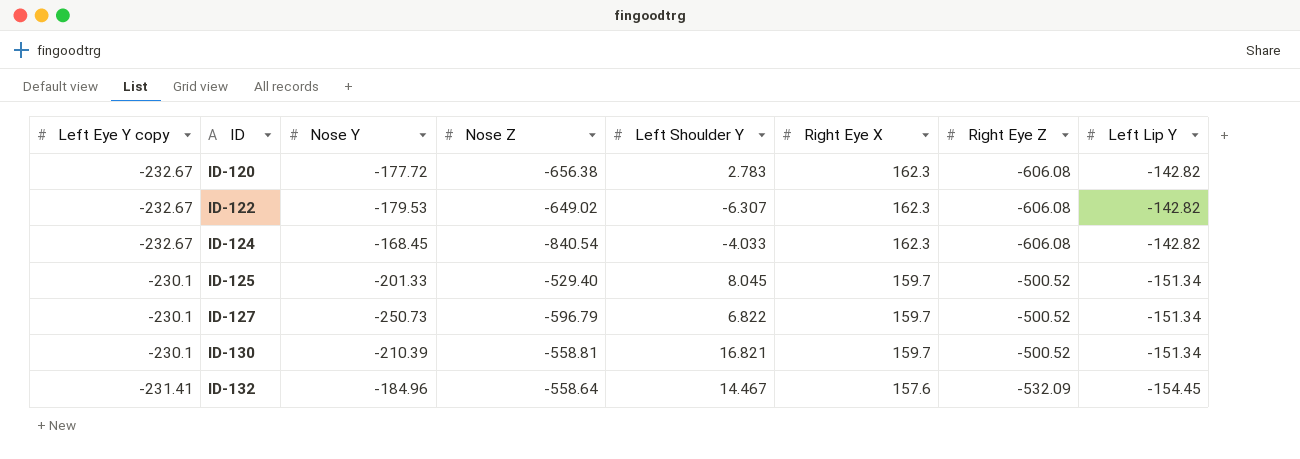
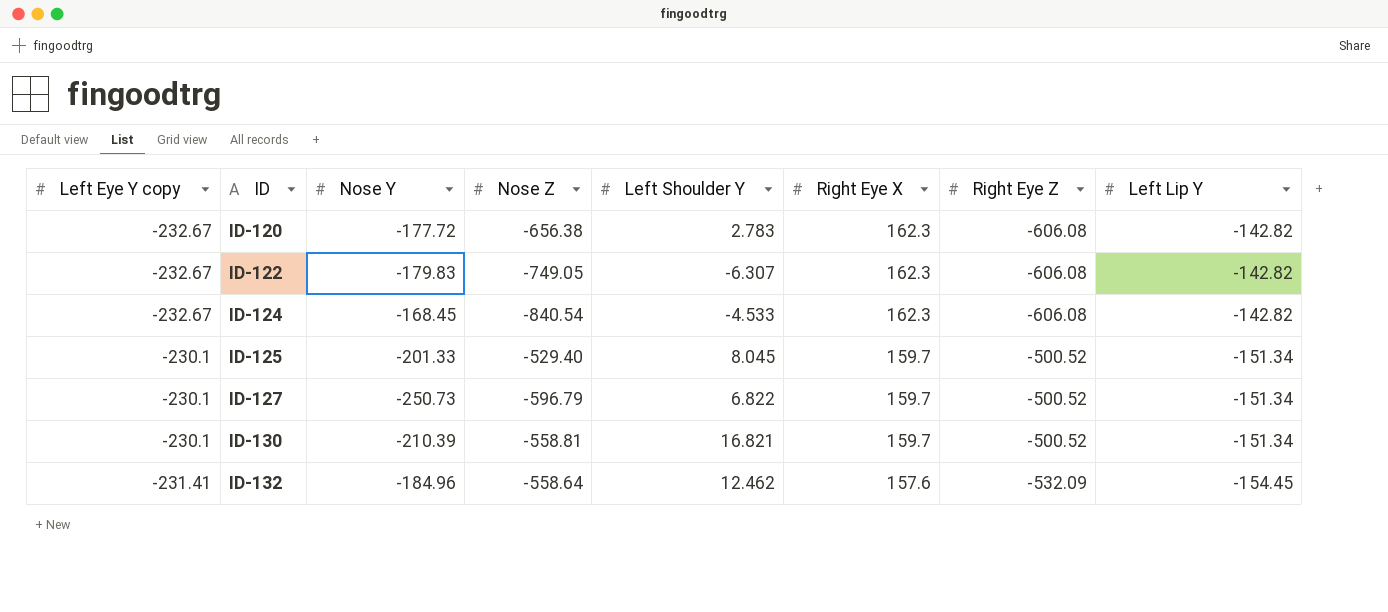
ID-122 | Nose Y: -179.53 -> -179.83
ID-122 | Nose Z: -649.02 -> -749.05
ID-124 | Left Shoulder Y: -4.033 -> -4.533
ID-132 | Left Shoulder Y: 14.467 -> 12.462

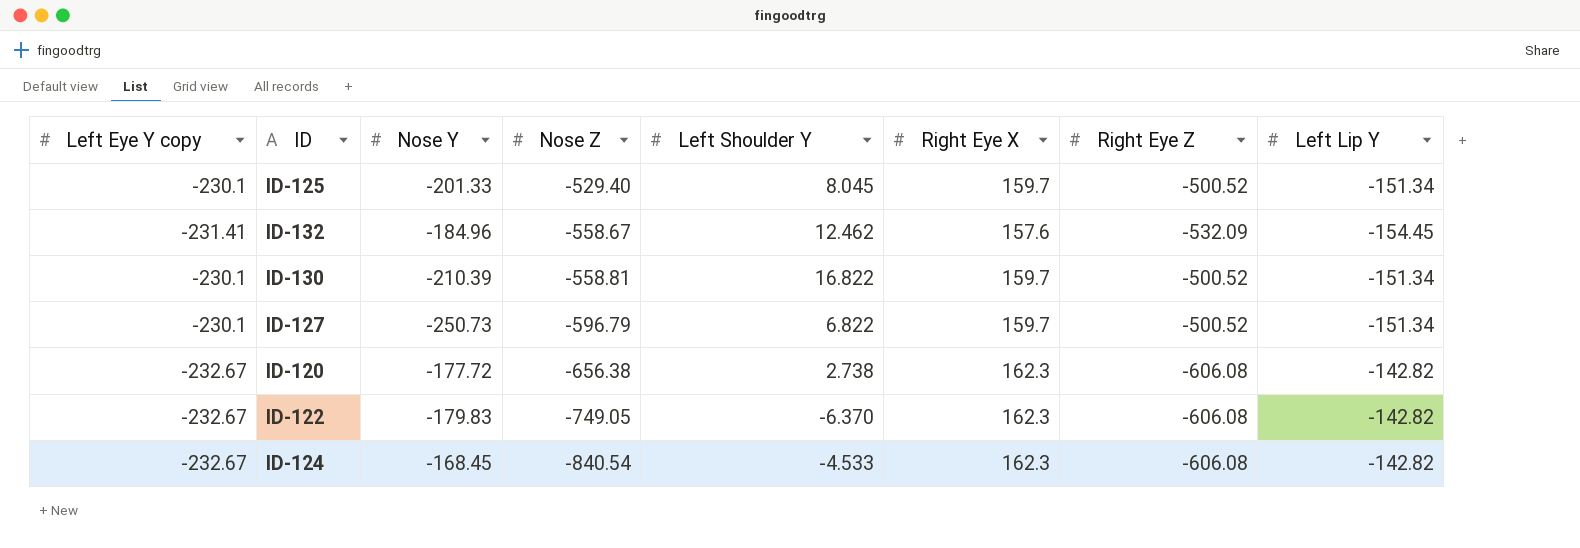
row order: ID ascending -> Nose Z descending
ID-132 | Nose Z: -558.64 -> -558.67
ID-130 | Left Shoulder Y: 16.821 -> 16.822
ID-120 | Left Shoulder Y: 2.783 -> 2.738
ID-122 | Left Shoulder Y: -6.307 -> -6.370

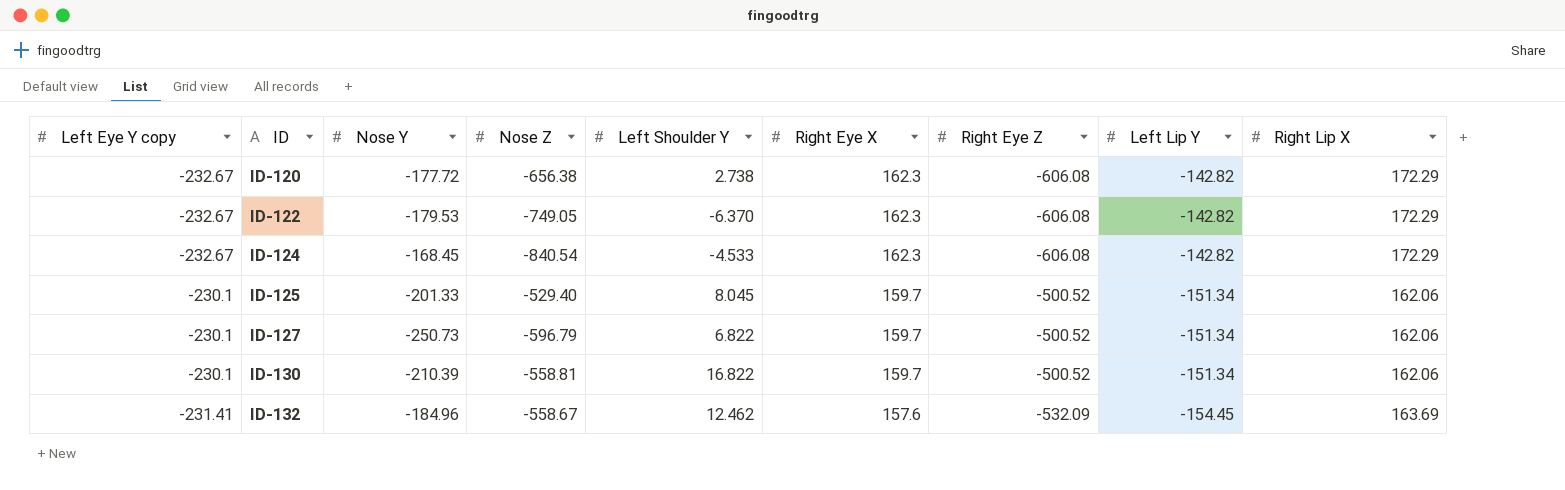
row order: Nose Z descending -> ID ascending
column Right Lip X | position: none -> 9
ID-122 | Nose Y: -179.83 -> -179.53

